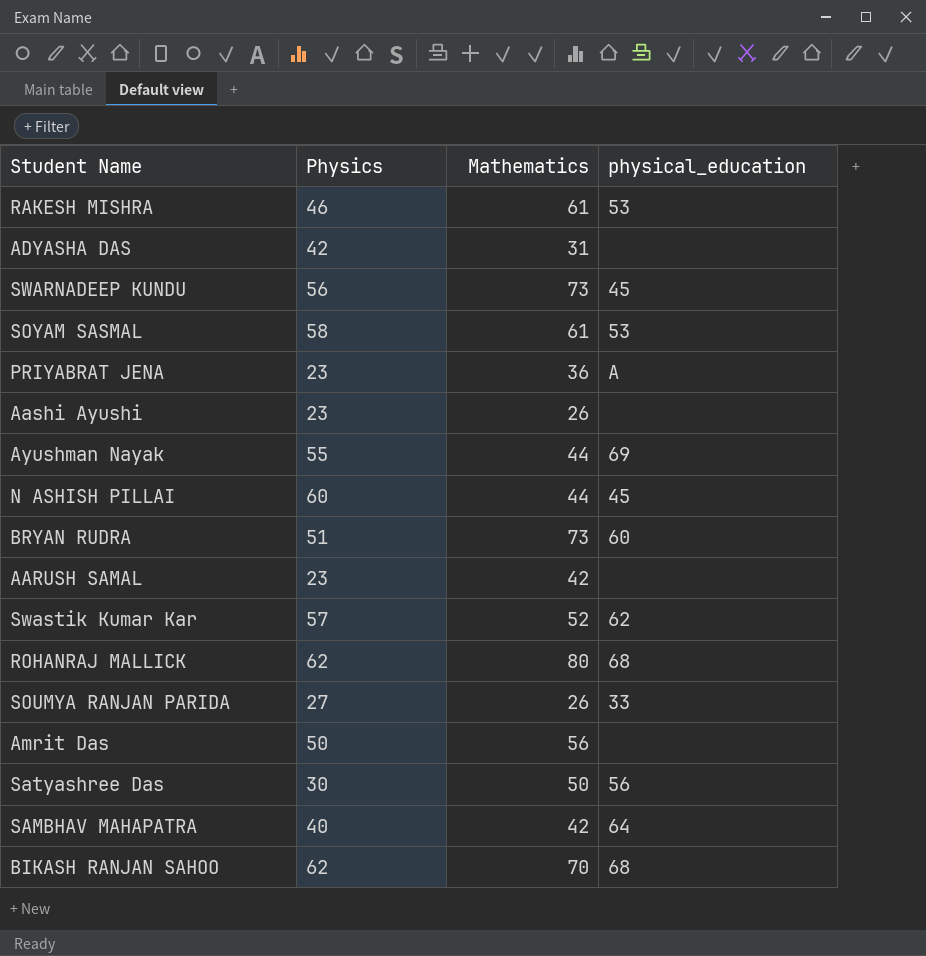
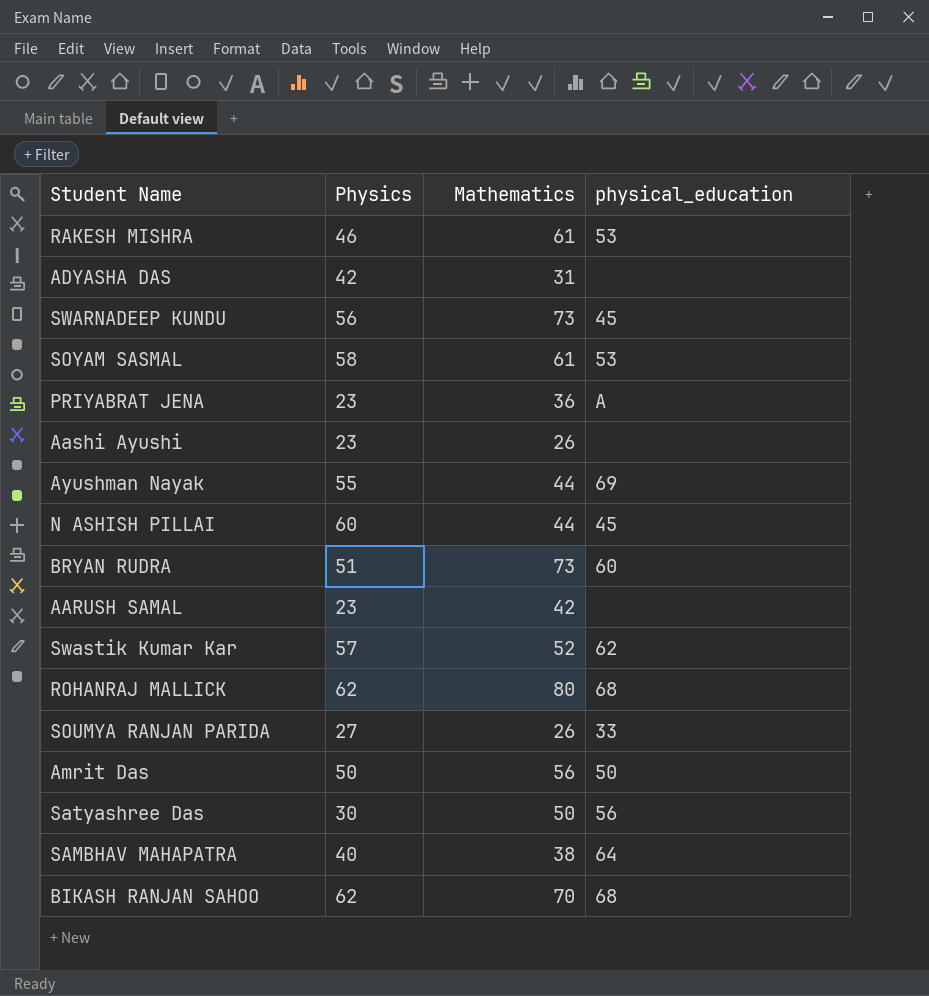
Amrit Das | physical_education: none -> 50
SAMBHAV MAHAPATRA | Mathematics: 42 -> 38

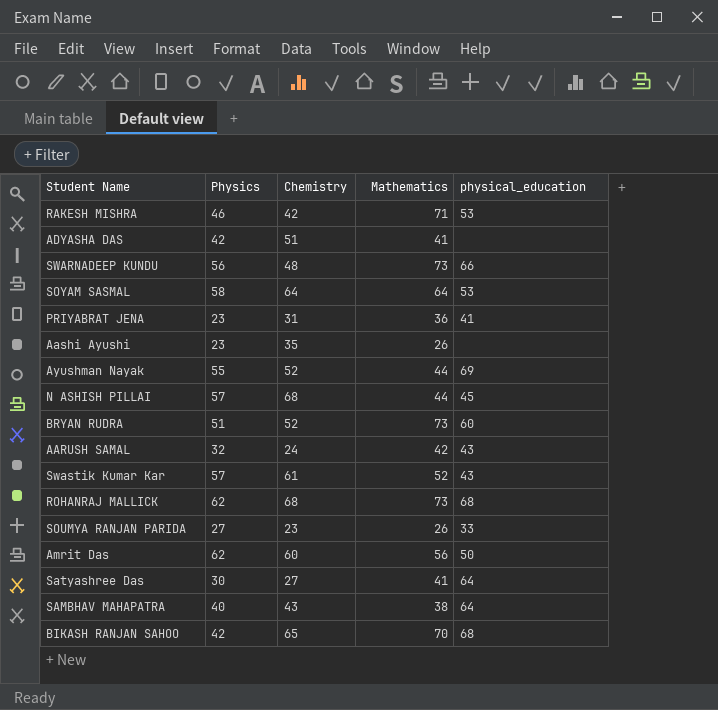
column Chemistry | position: none -> 3
RAKESH MISHRA | Mathematics: 61 -> 71
ADYASHA DAS | Mathematics: 31 -> 41
SWARNADEEP KUNDU | physical_education: 45 -> 66
SOYAM SASMAL | Mathematics: 61 -> 64
PRIYABRAT JENA | physical_education: A -> 41
N ASHISH PILLAI | Physics: 60 -> 57
AARUSH SAMAL | Physics: 23 -> 32
AARUSH SAMAL | physical_education: none -> 43
Swastik Kumar Kar | physical_education: 62 -> 43
ROHANRAJ MALLICK | Mathematics: 80 -> 73
Amrit Das | Physics: 50 -> 62
Satyashree Das | Mathematics: 50 -> 41
Satyashree Das | physical_education: 56 -> 64
BIKASH RANJAN SAHOO | Physics: 62 -> 42

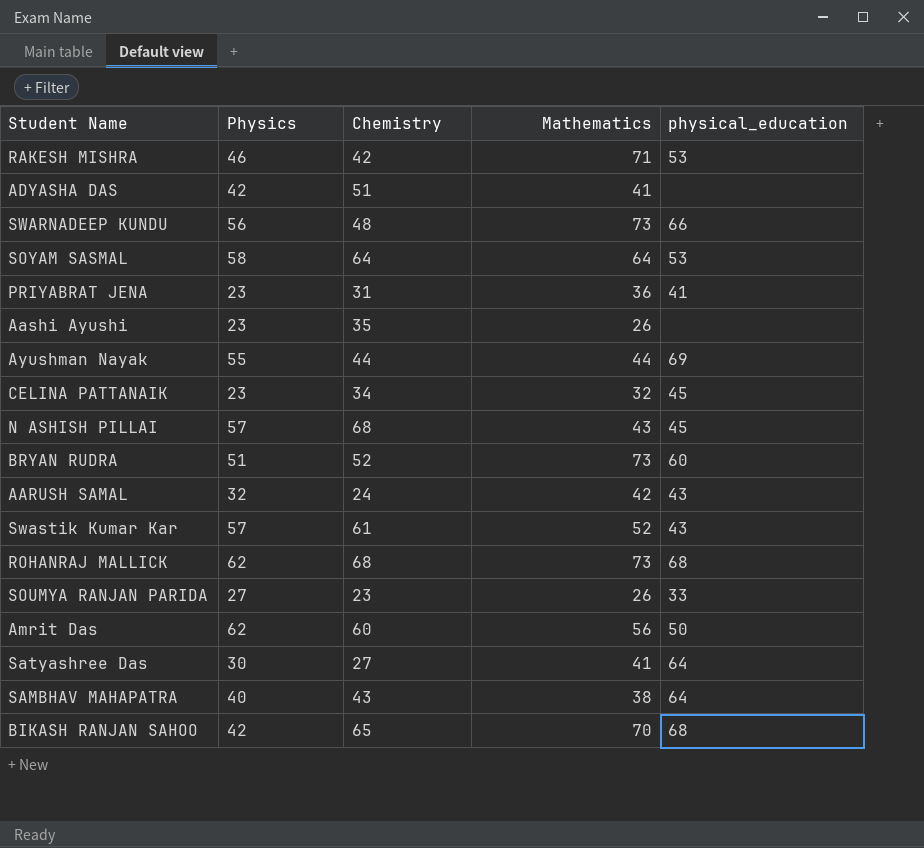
Ayushman Nayak | Chemistry: 52 -> 44
row CELINA PATTANAIK: none -> 23 | 34 | 32 | 45
N ASHISH PILLAI | Mathematics: 44 -> 43

